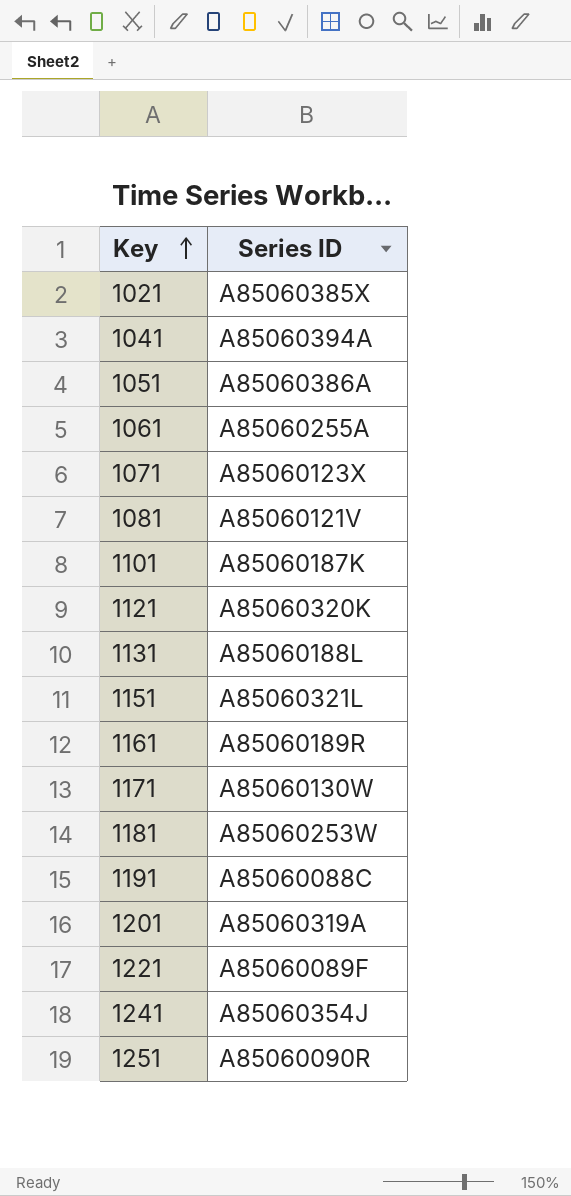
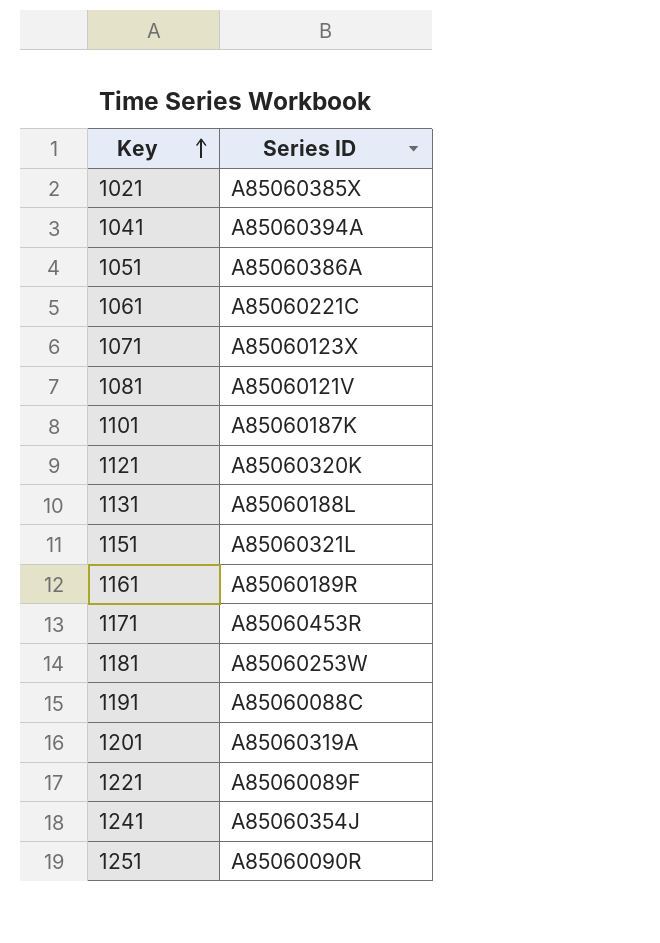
1061 | Series ID: A85060255A -> A85060221C
1171 | Series ID: A85060130W -> A85060453R

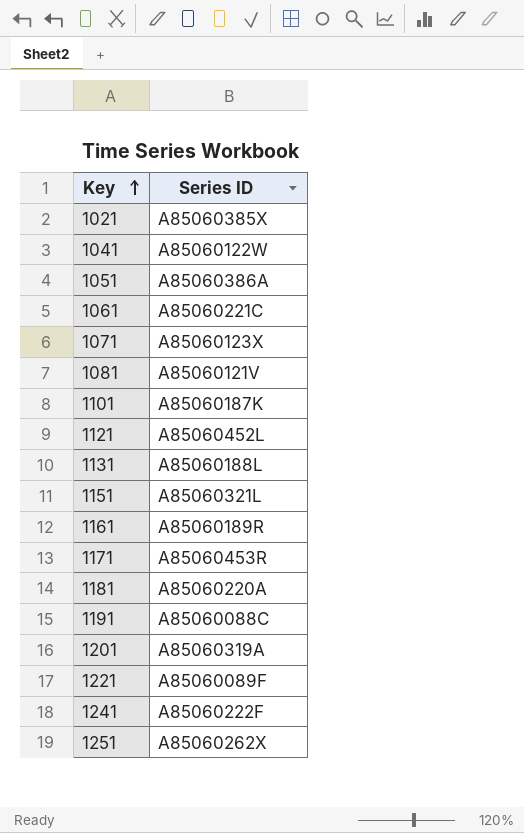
1041 | Series ID: A85060394A -> A85060122W
1121 | Series ID: A85060320K -> A85060452L
1181 | Series ID: A85060253W -> A85060220A
1241 | Series ID: A85060354J -> A85060222F
1251 | Series ID: A85060090R -> A85060262X

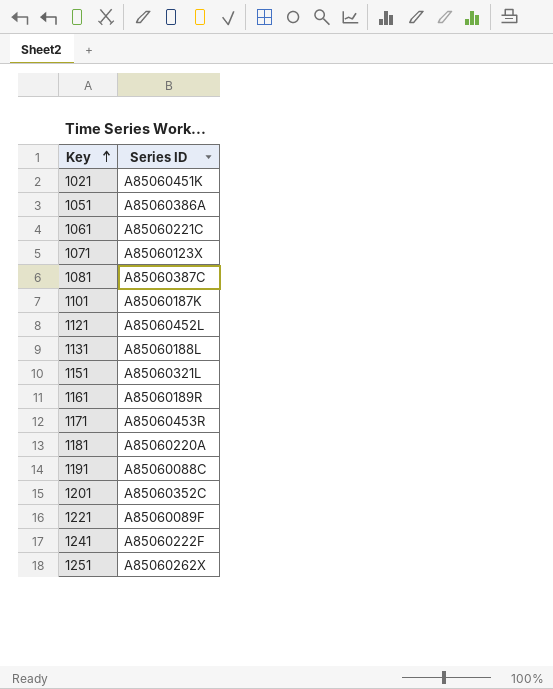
row 1041: A85060122W -> none
1021 | Series ID: A85060385X -> A85060451K
1081 | Series ID: A85060121V -> A85060387C
1201 | Series ID: A85060319A -> A85060352C

